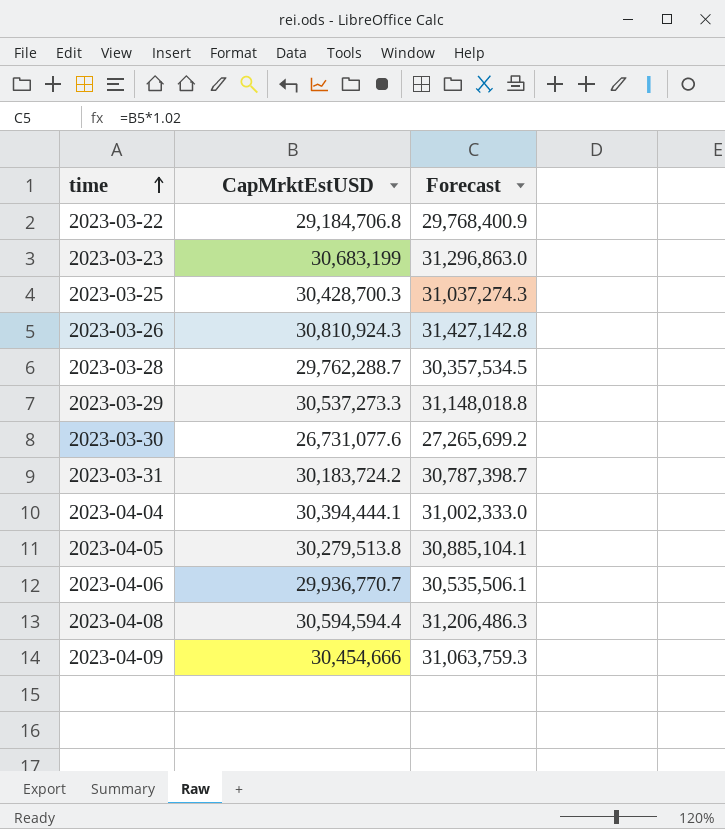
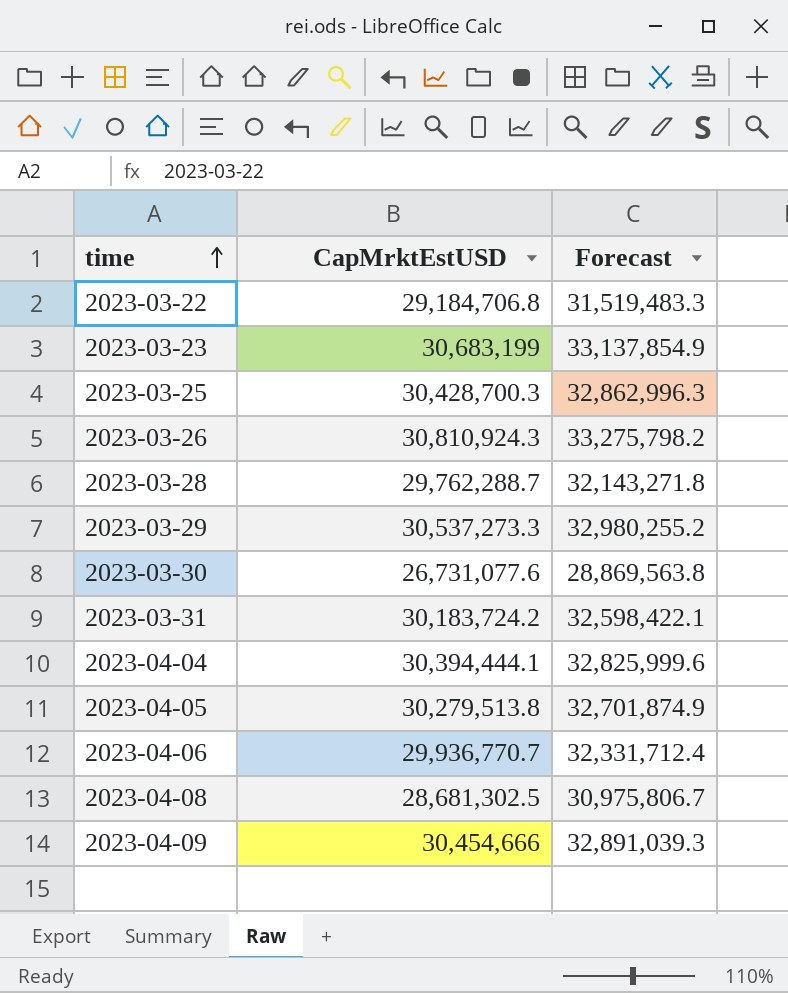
column Forecast | formula: [CapMrktEstUSD] * 1.02 -> [CapMrktEstUSD] * 1.08
2023-04-08 | CapMrktEstUSD: 30,594,594.4 -> 28,681,302.5

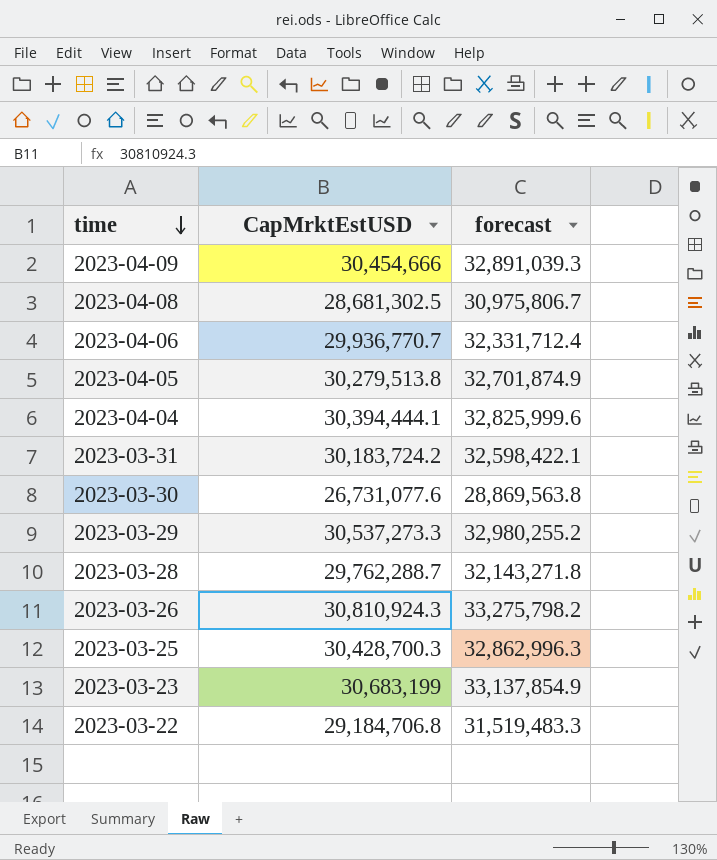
row order: time ascending -> time descending
column name: Forecast -> forecast

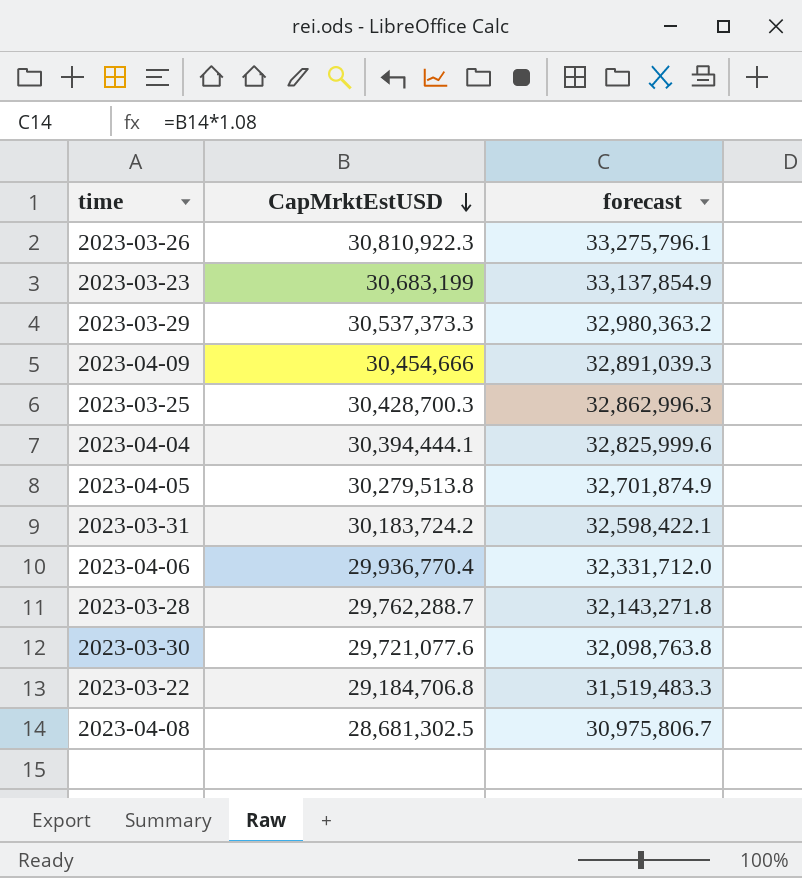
row order: time descending -> CapMrktEstUSD descending
2023-03-26 | CapMrktEstUSD: 30,810,924.3 -> 30,810,922.3
2023-03-26 | forecast: 33,275,798.2 -> 33,275,796.1
2023-03-29 | CapMrktEstUSD: 30,537,273.3 -> 30,537,373.3
2023-03-29 | forecast: 32,980,255.2 -> 32,980,363.2
2023-04-06 | CapMrktEstUSD: 29,936,770.7 -> 29,936,770.4
2023-04-06 | forecast: 32,331,712.4 -> 32,331,712.0
2023-03-30 | CapMrktEstUSD: 26,731,077.6 -> 29,721,077.6
2023-03-30 | forecast: 28,869,563.8 -> 32,098,763.8

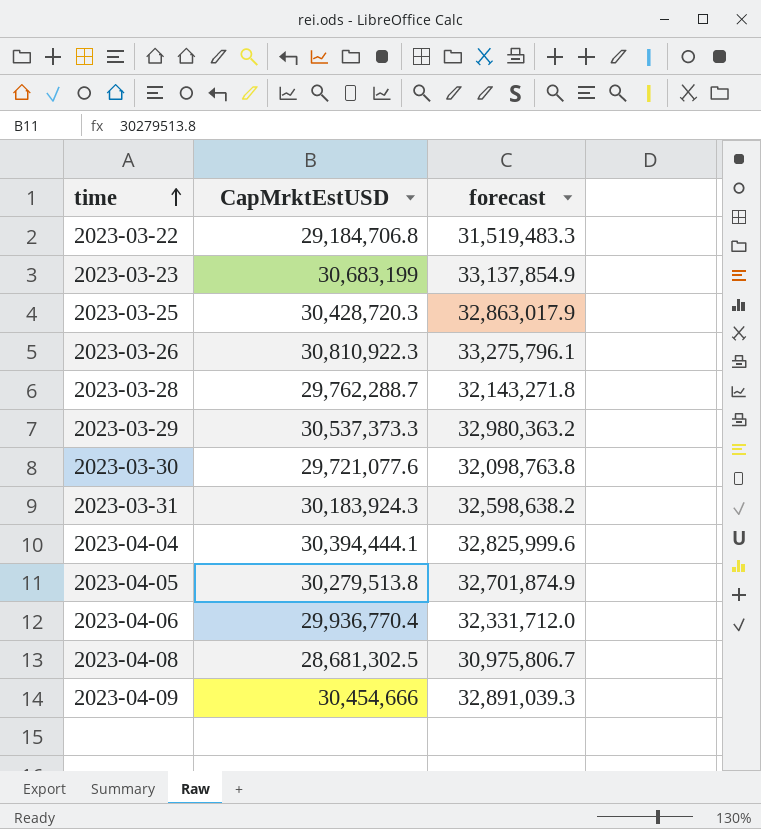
row order: CapMrktEstUSD descending -> time ascending
2023-03-25 | CapMrktEstUSD: 30,428,700.3 -> 30,428,720.3
2023-03-25 | forecast: 32,862,996.3 -> 32,863,017.9
2023-03-31 | CapMrktEstUSD: 30,183,724.2 -> 30,183,924.3
2023-03-31 | forecast: 32,598,422.1 -> 32,598,638.2

